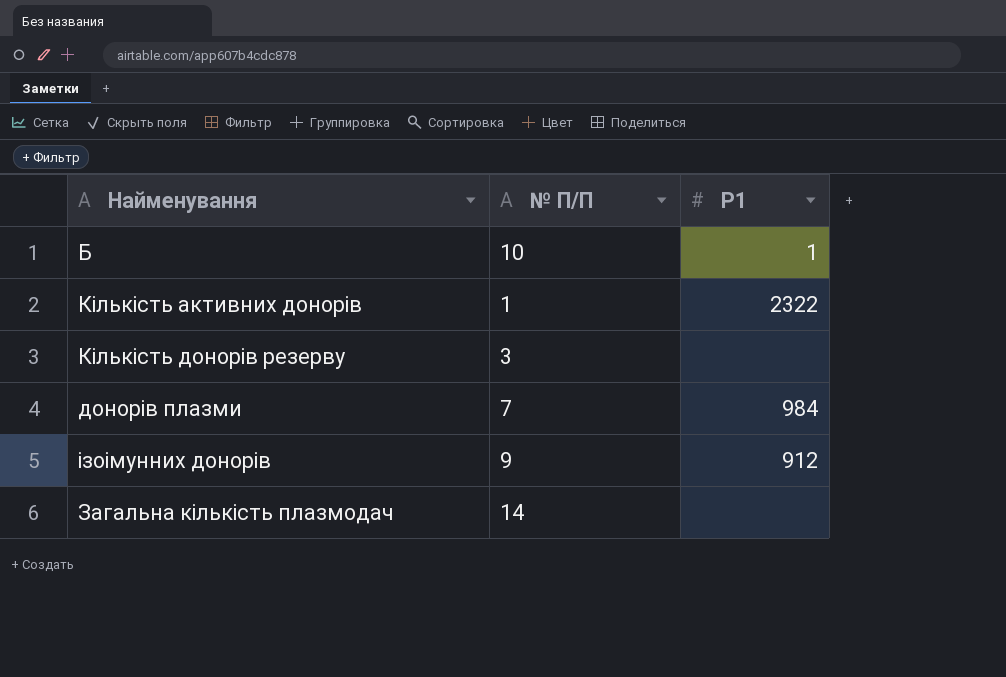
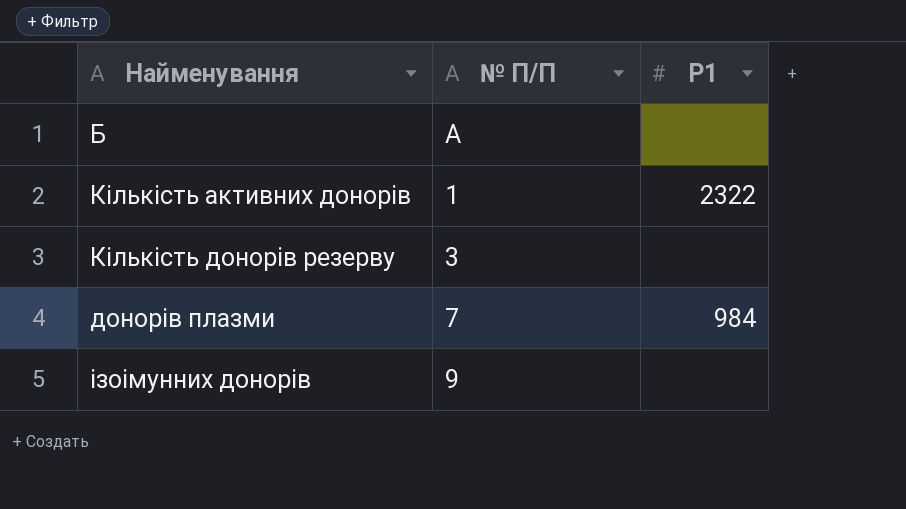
row Загальна кількість плазмодач: 14 | none -> none
Б | № П/П: 10 -> А
Б | P1: 1 -> none
ізоімунних донорів | P1: 912 -> none

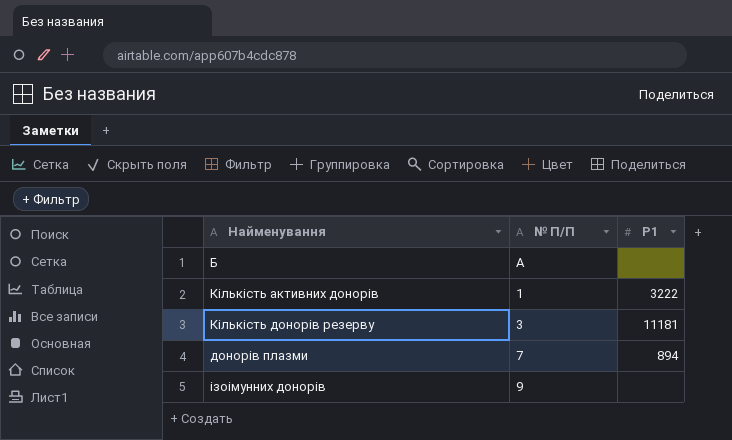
Кількість активних донорів | P1: 2322 -> 3222
Кількість донорів резерву | P1: none -> 11181
донорів плазми | P1: 984 -> 894

